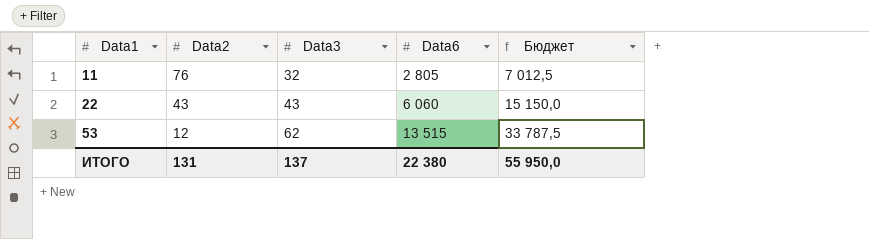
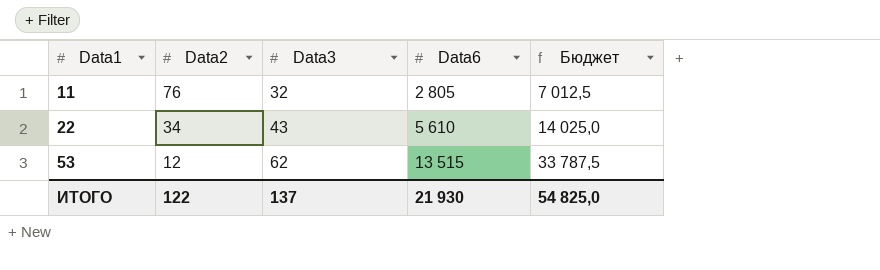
22 | Data2: 43 -> 34
22 | Data6: 6 060 -> 5 610
22 | Бюджет: 15 150,0 -> 14 025,0
ИТОГО | Data2: 131 -> 122
ИТОГО | Data6: 22 380 -> 21 930
ИТОГО | Бюджет: 55 950,0 -> 54 825,0

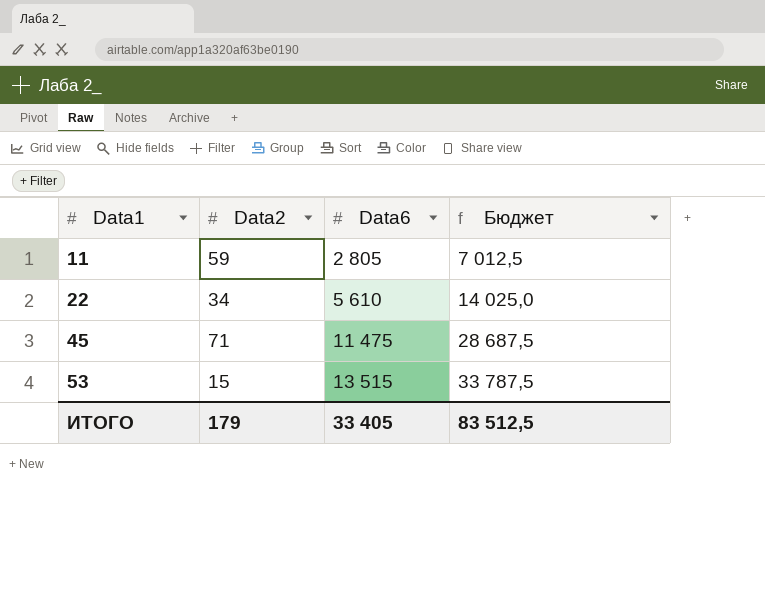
column Data3 | position: 3 -> none
11 | Data2: 76 -> 59
row 45: none -> 71 | 11 475 | 28 687,5
53 | Data2: 12 -> 15
ИТОГО | Data2: 122 -> 179
ИТОГО | Data6: 21 930 -> 33 405
ИТОГО | Бюджет: 54 825,0 -> 83 512,5

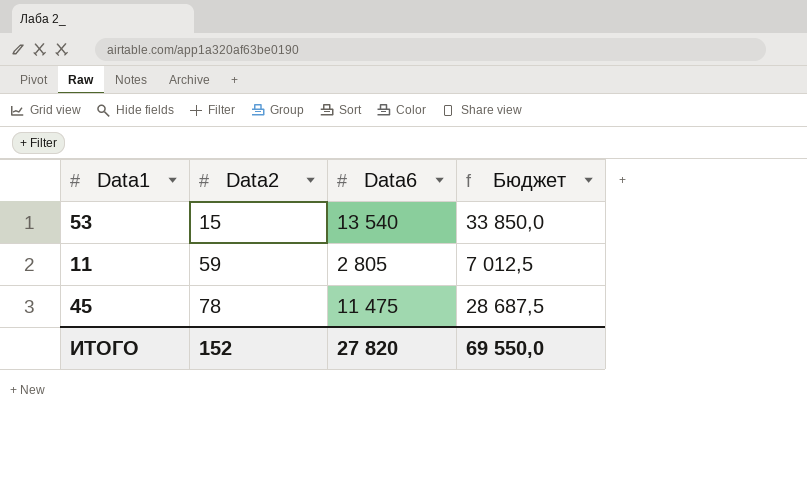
row order: Data1 ascending -> Data2 ascending
row 22: 34 | 5 610 | 14 025,0 -> none
53 | Data6: 13 515 -> 13 540
53 | Бюджет: 33 787,5 -> 33 850,0
45 | Data2: 71 -> 78
ИТОГО | Data2: 179 -> 152
ИТОГО | Data6: 33 405 -> 27 820
ИТОГО | Бюджет: 83 512,5 -> 69 550,0

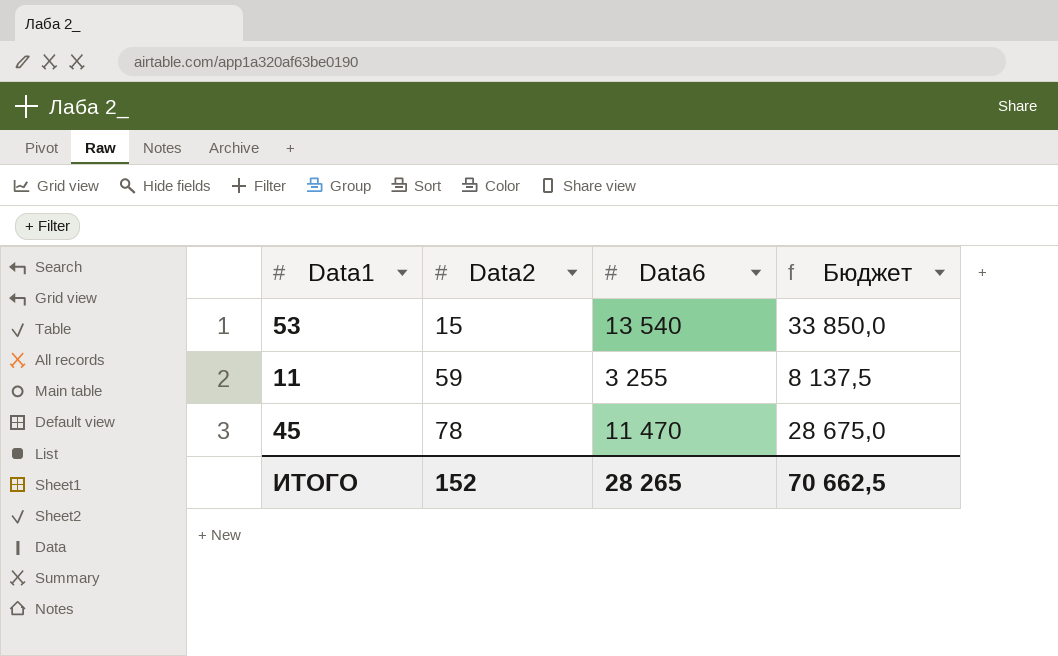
11 | Data6: 2 805 -> 3 255
11 | Бюджет: 7 012,5 -> 8 137,5
45 | Data6: 11 475 -> 11 470
45 | Бюджет: 28 687,5 -> 28 675,0
ИТОГО | Data6: 27 820 -> 28 265
ИТОГО | Бюджет: 69 550,0 -> 70 662,5

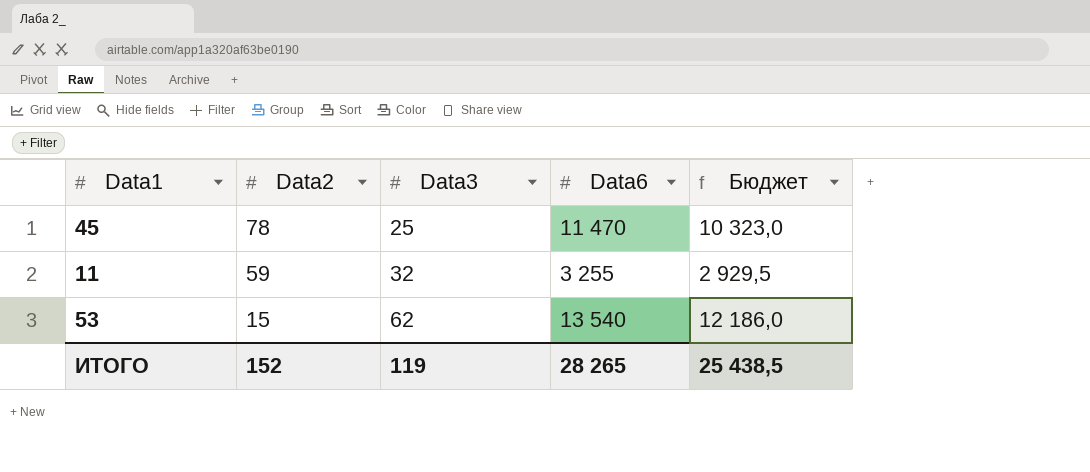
row order: Data2 ascending -> Data2 descending
column Data3 | position: none -> 3
column Бюджет | formula: [Data6] * 2,5 -> [Data6] * 0,9
ИТОГО | Бюджет: 70 662,5 -> 25 438,5

